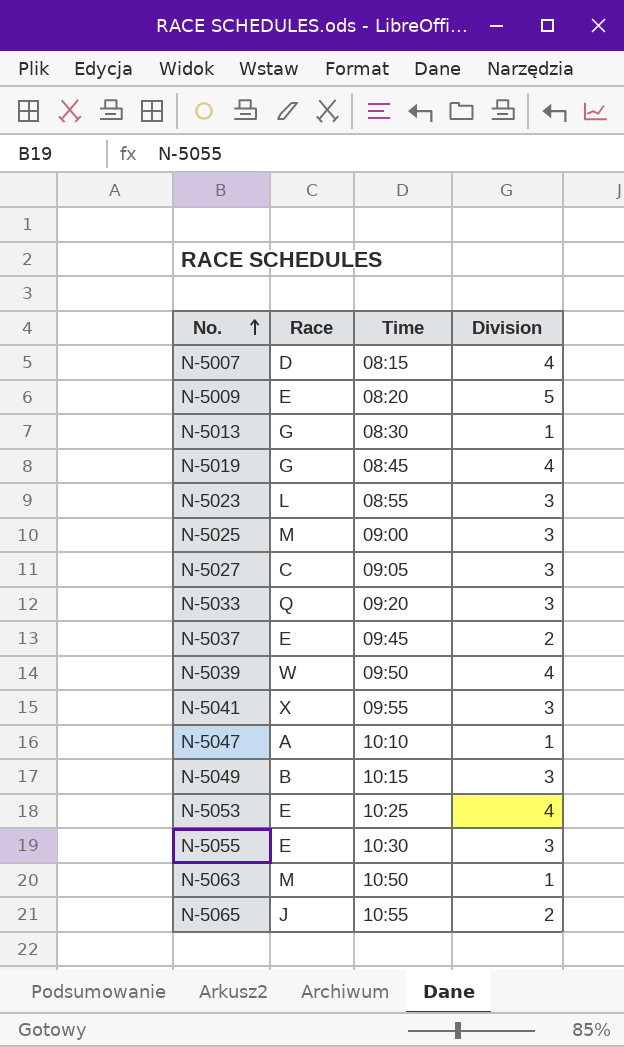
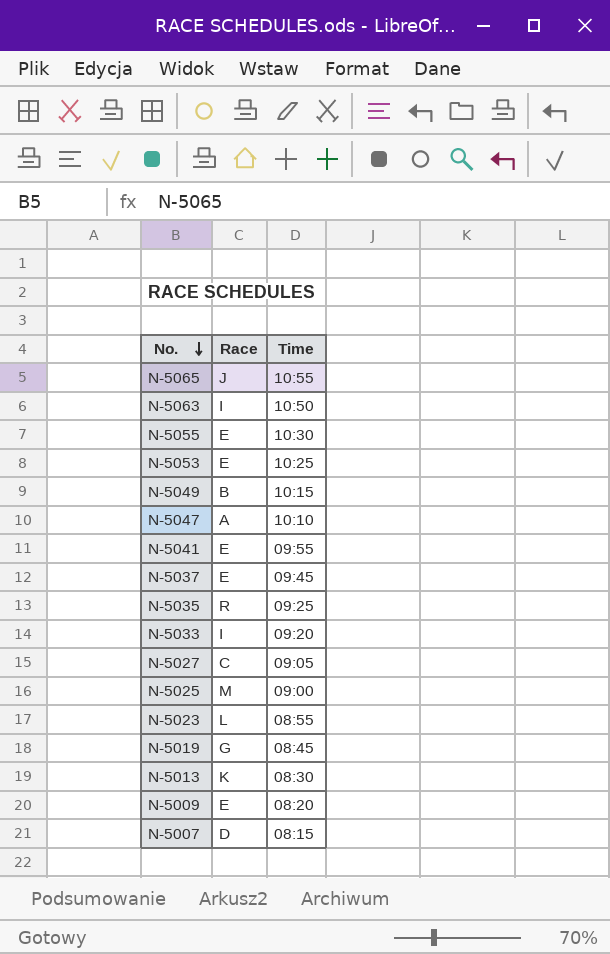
row order: No. ascending -> No. descending
column Division | position: 4 -> none
row N-5039: W | 09:50 | 4 -> none
N-5063 | Race: M -> I
N-5041 | Race: X -> E
row N-5035: none -> R | 09:25
N-5033 | Race: Q -> I
N-5013 | Race: G -> K

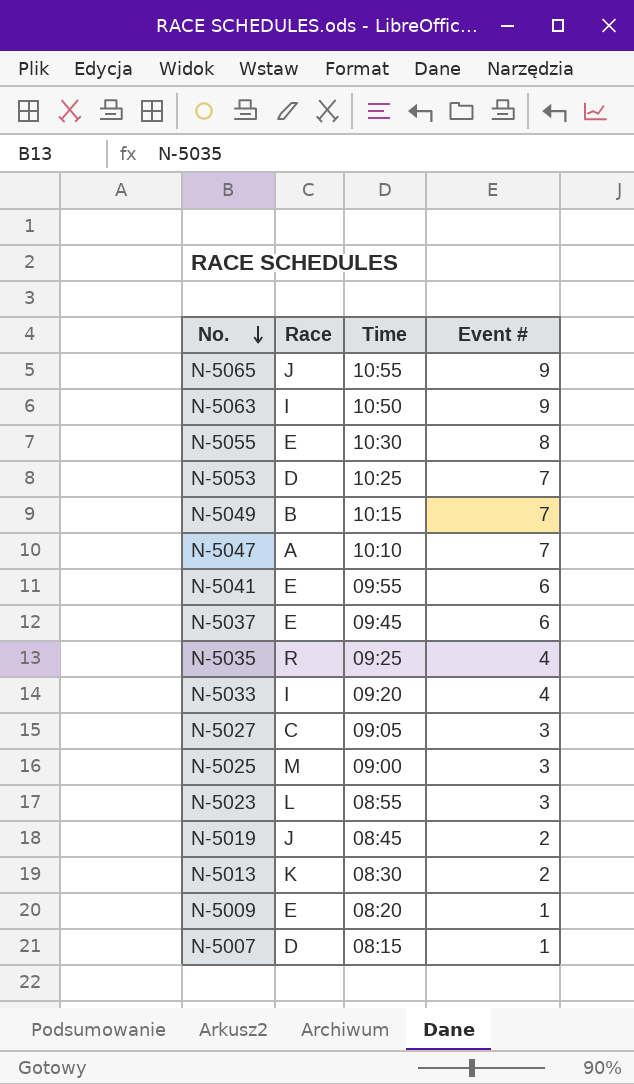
column Event # | position: none -> 4
N-5053 | Race: E -> D
N-5019 | Race: G -> J

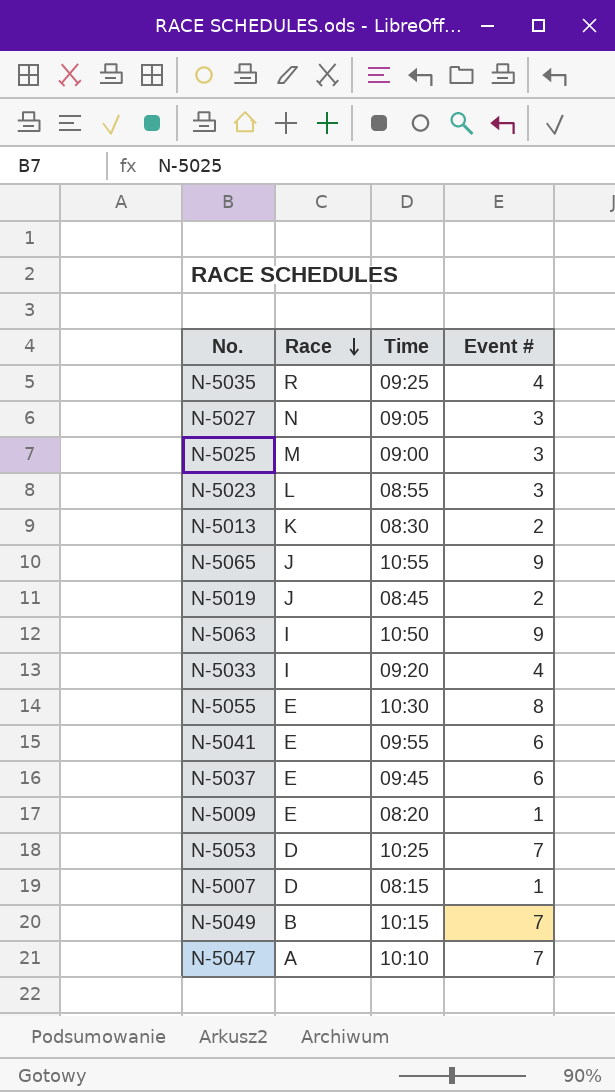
row order: No. descending -> Race descending
N-5027 | Race: C -> N

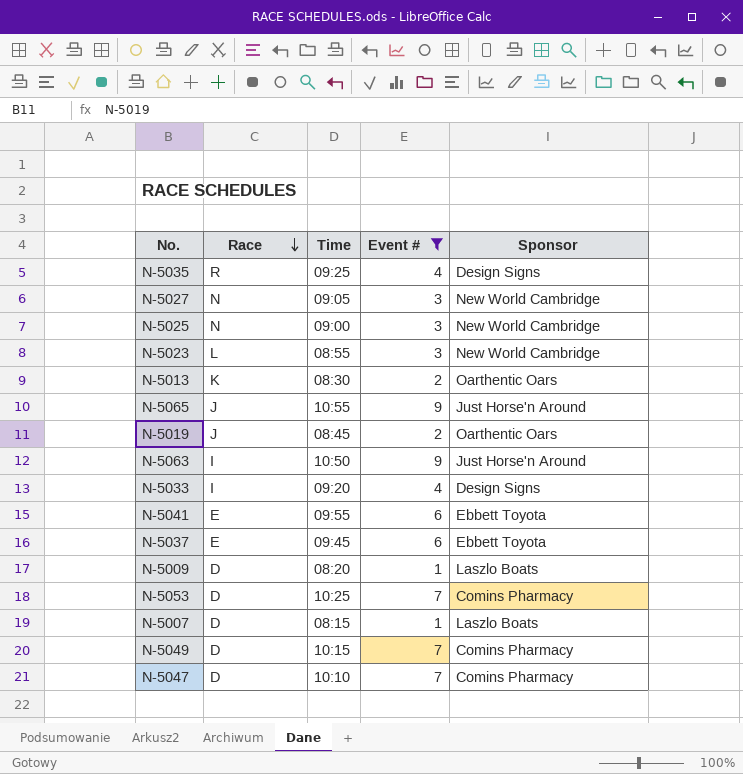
filter: none -> Event # != 8
column Sponsor | position: none -> 5
N-5025 | Race: M -> N
N-5009 | Race: E -> D
N-5049 | Race: B -> D
N-5047 | Race: A -> D

